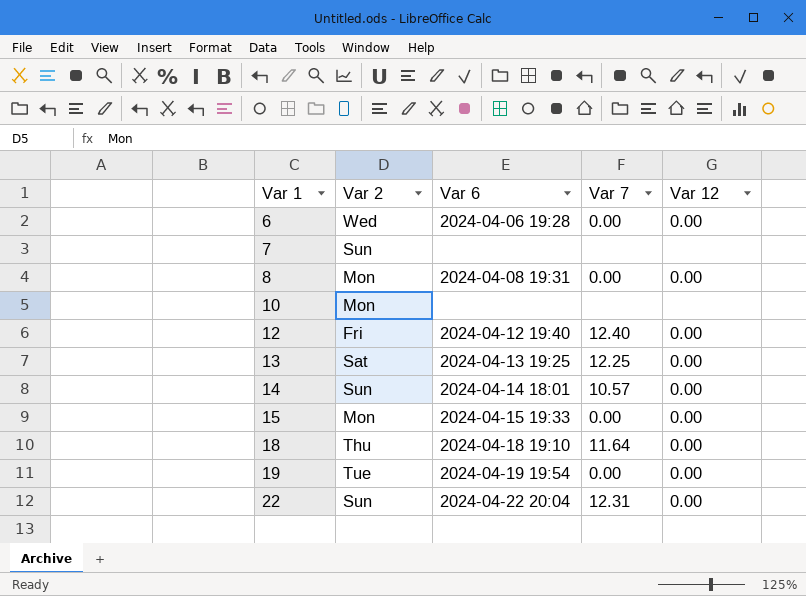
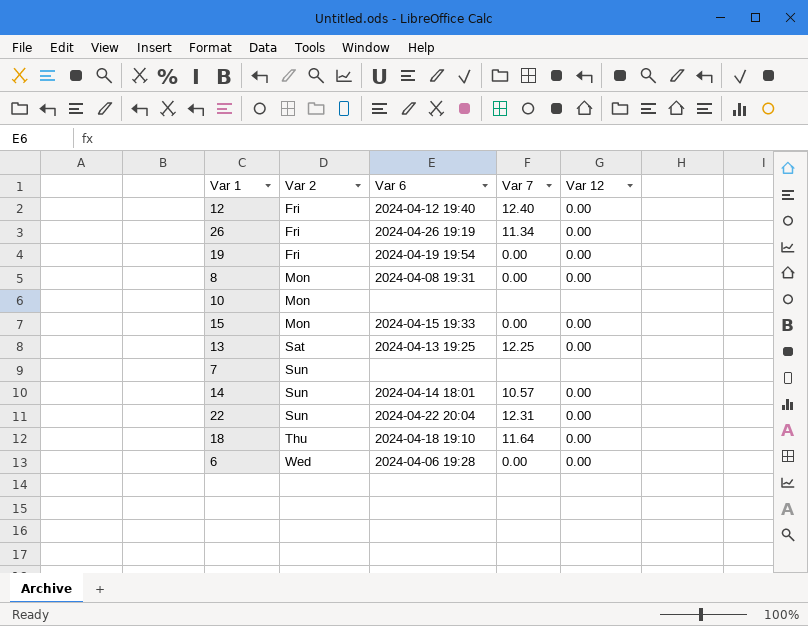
row order: Var 1 ascending -> Var 2 ascending
row 26: none -> Fri | 2024-04-26 19:19 | 11.34 | 0.00
19 | Var 2: Tue -> Fri

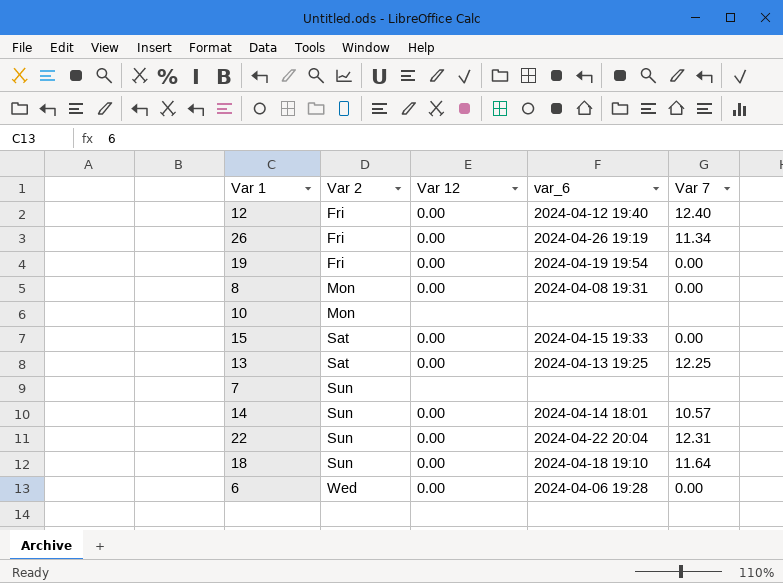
column Var 12 | position: 5 -> 3
column name: Var 6 -> var_6
15 | Var 2: Mon -> Sat
18 | Var 2: Thu -> Sun

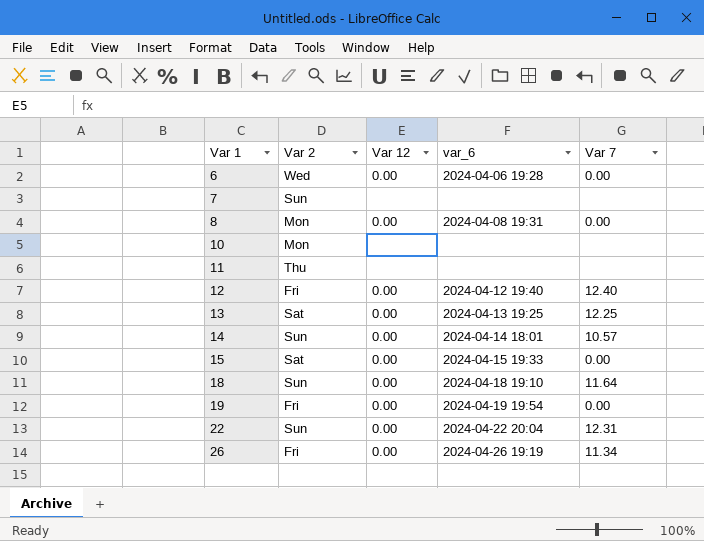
row order: Var 2 ascending -> Var 1 ascending
row 11: none -> Thu | none | none | none

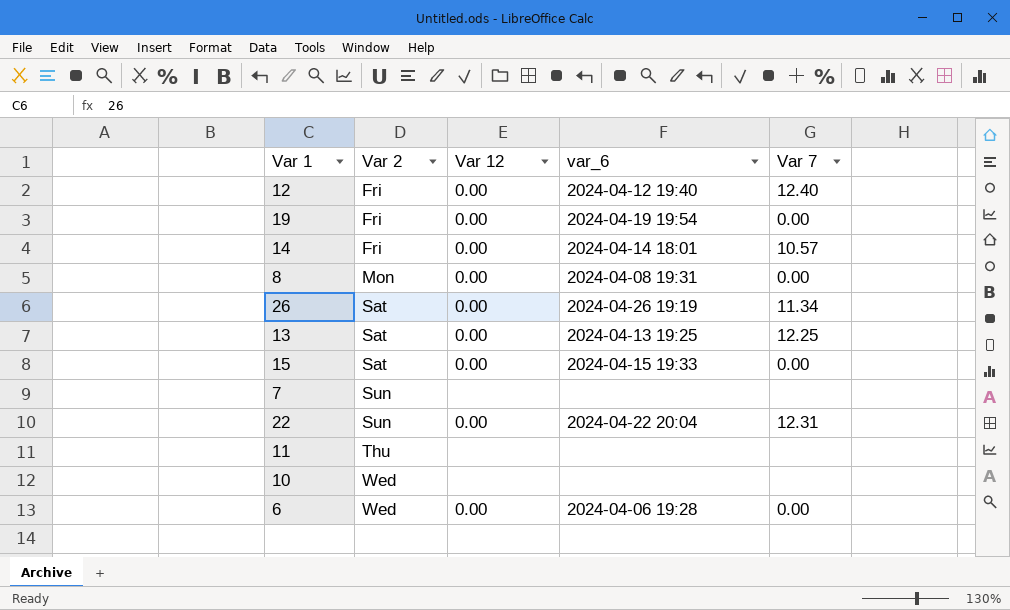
row order: Var 1 ascending -> Var 2 ascending
row 18: Sun | 0.00 | 2024-04-18 19:10 | 11.64 -> none
14 | Var 2: Sun -> Fri
26 | Var 2: Fri -> Sat
10 | Var 2: Mon -> Wed

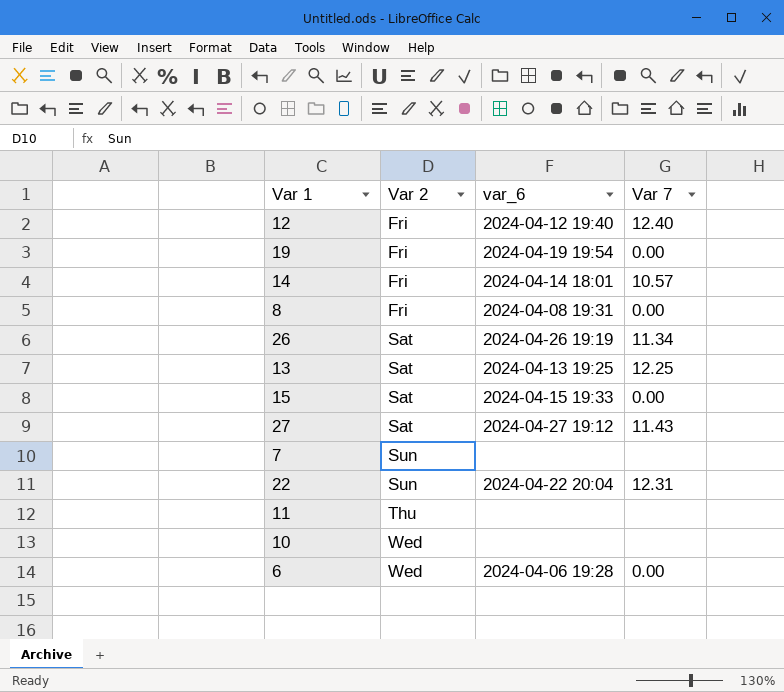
column Var 12 | position: 3 -> none
8 | Var 2: Mon -> Fri
row 27: none -> Sat | 2024-04-27 19:12 | 11.43

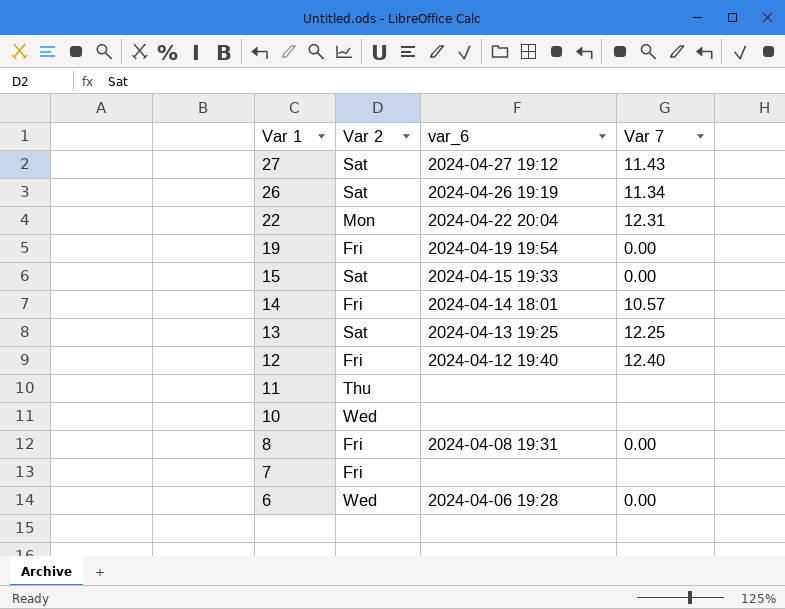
row order: Var 2 ascending -> Var 1 descending
22 | Var 2: Sun -> Mon
7 | Var 2: Sun -> Fri

